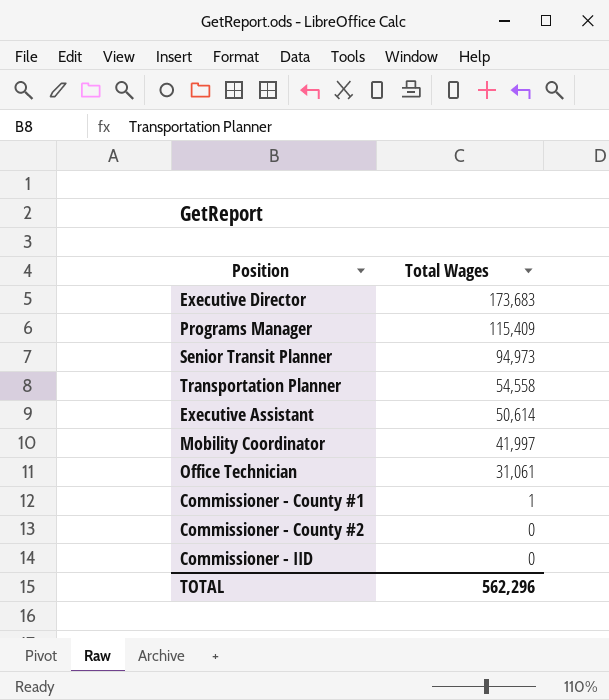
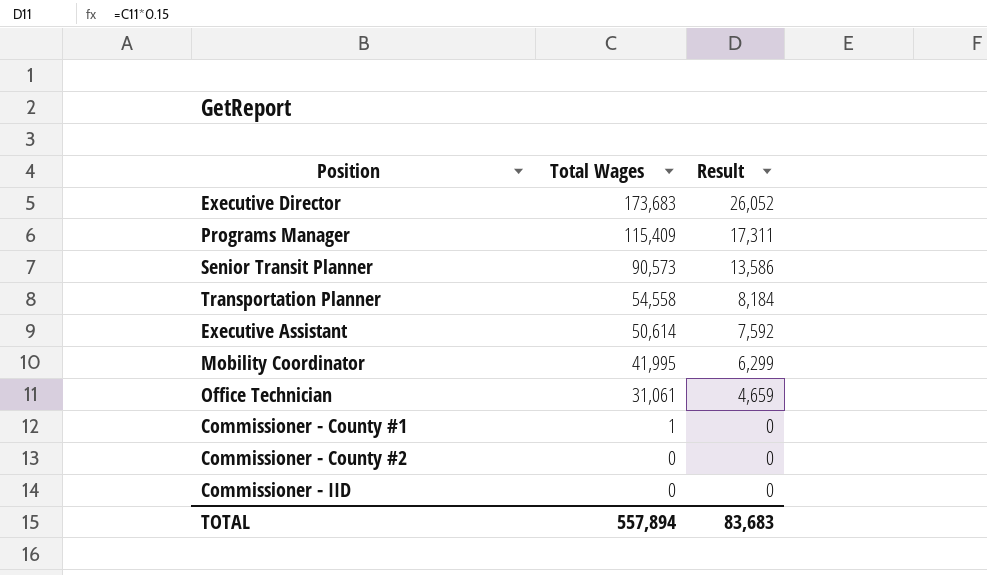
column Result | formula: none -> [Total Wages] * 0.15
Senior Transit Planner | Total Wages: 94,973 -> 90,573
Mobility Coordinator | Total Wages: 41,997 -> 41,995
TOTAL | Total Wages: 562,296 -> 557,894

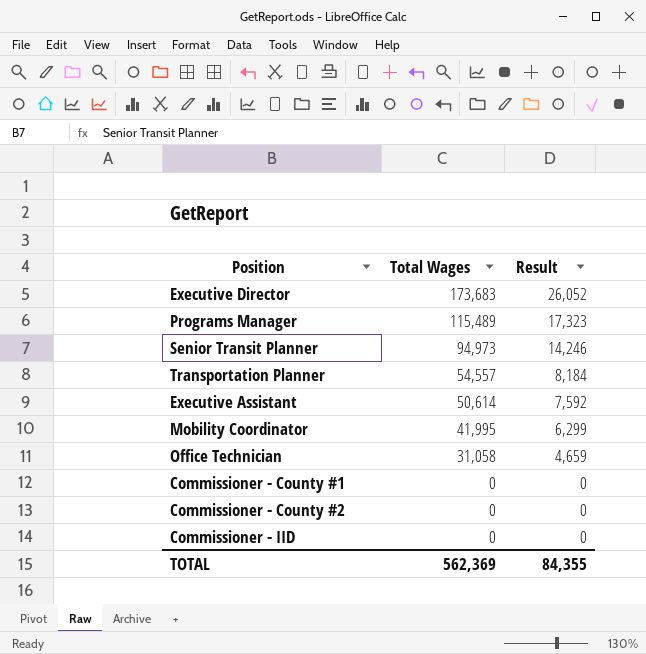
Programs Manager | Total Wages: 115,409 -> 115,489
Programs Manager | Result: 17,311 -> 17,323
Senior Transit Planner | Total Wages: 90,573 -> 94,973
Senior Transit Planner | Result: 13,586 -> 14,246
Transportation Planner | Total Wages: 54,558 -> 54,557
Office Technician | Total Wages: 31,061 -> 31,058
Commissioner - County #1 | Total Wages: 1 -> 0
TOTAL | Total Wages: 557,894 -> 562,369
TOTAL | Result: 83,683 -> 84,355

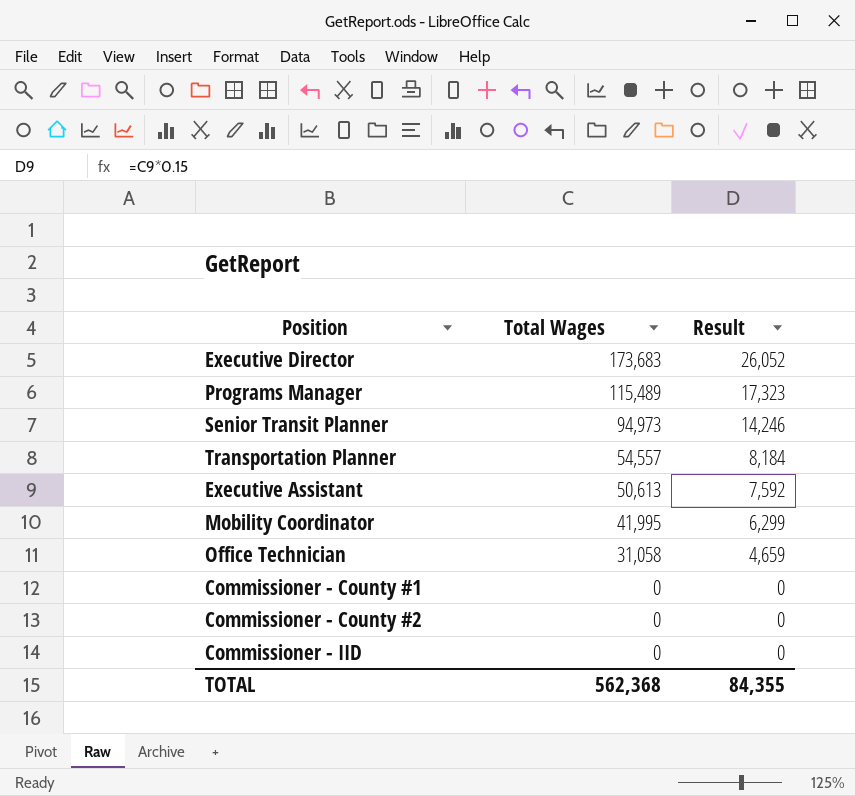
Executive Assistant | Total Wages: 50,614 -> 50,613
TOTAL | Total Wages: 562,369 -> 562,368

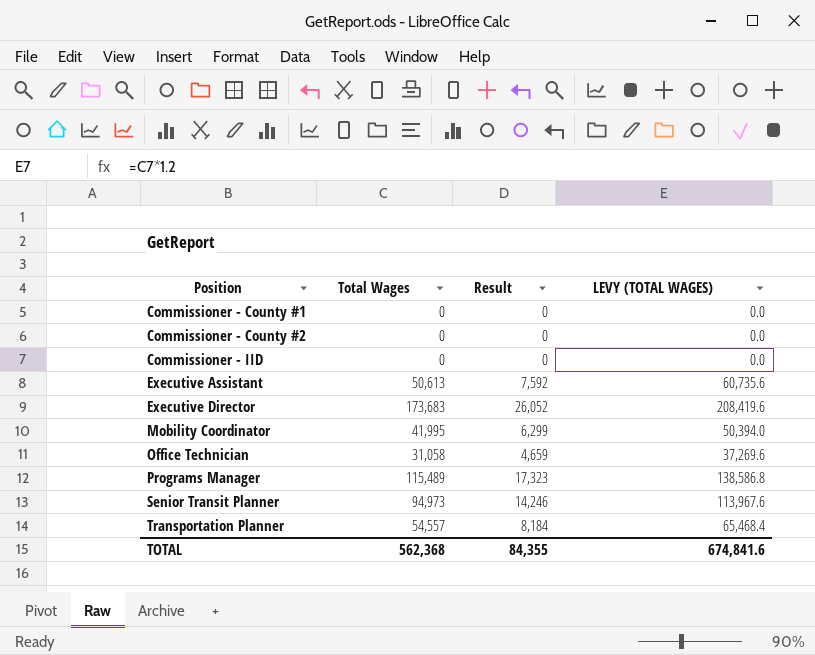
row order: Total Wages descending -> Position ascending
column LEVY (TOTAL WAGES) | formula: none -> [Total Wages] * 1.2

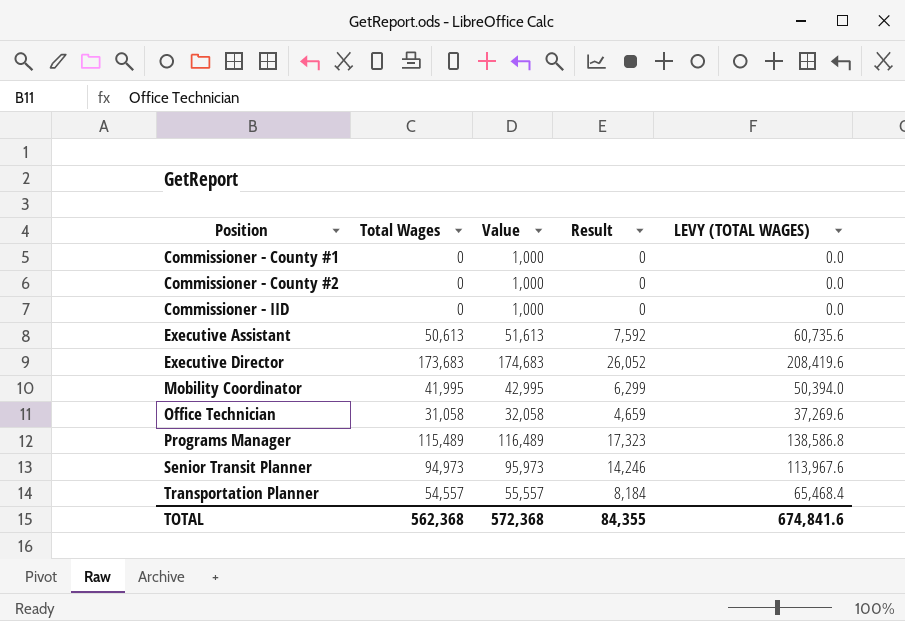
column Value | formula: none -> [Total Wages] + 1000

